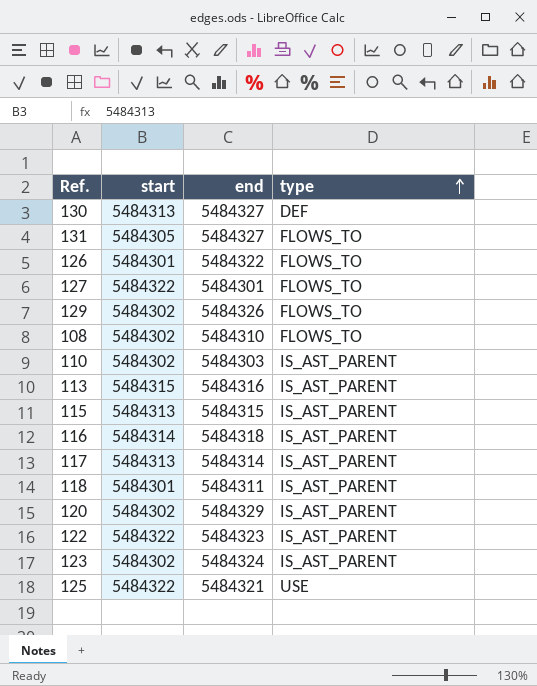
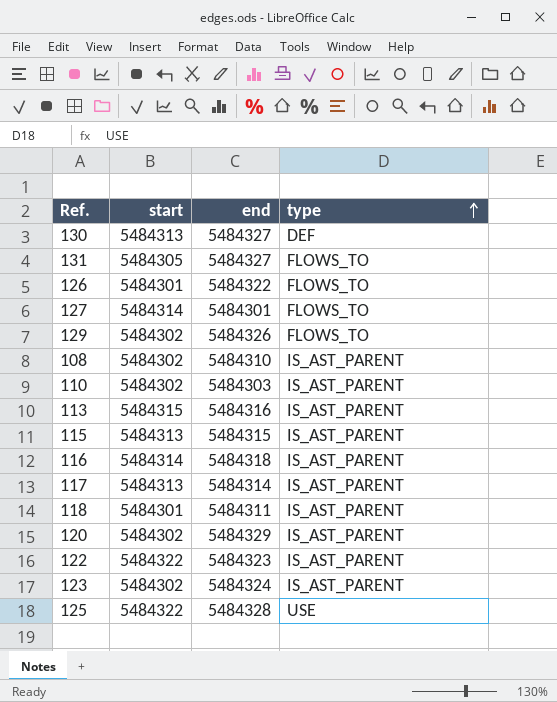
127 | start: 5484322 -> 5484314
108 | type: FLOWS_TO -> IS_AST_PARENT
125 | end: 5484321 -> 5484328

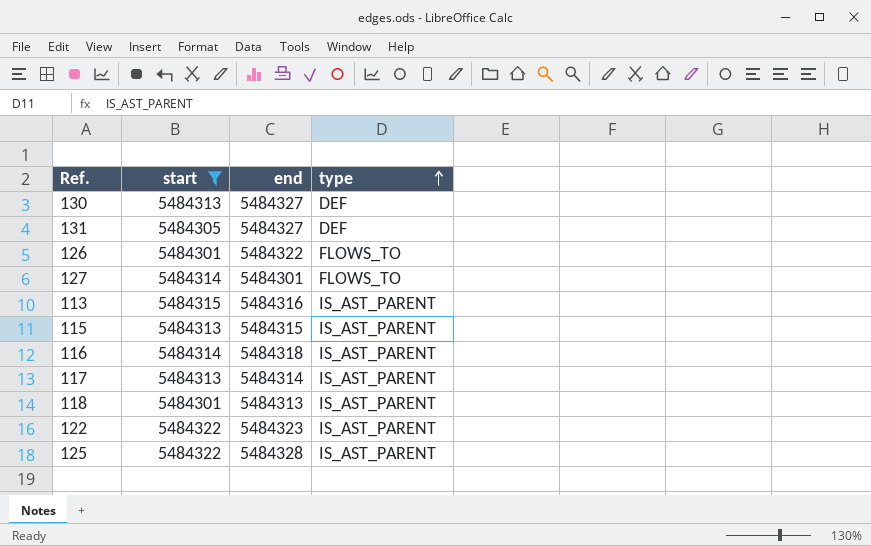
filter: none -> start != 5484302
131 | type: FLOWS_TO -> DEF
118 | end: 5484311 -> 5484313
125 | type: USE -> IS_AST_PARENT

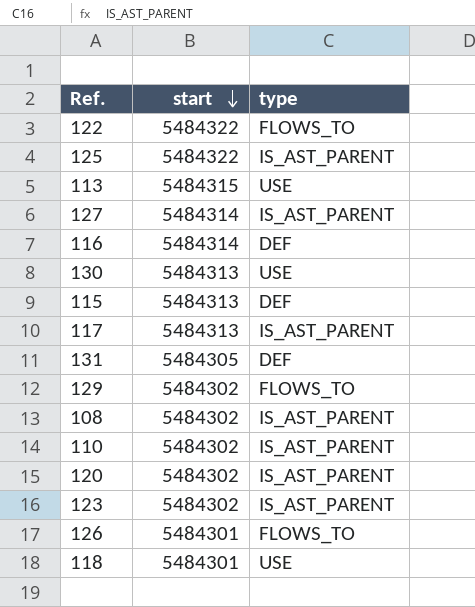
filter: start != 5484302 -> none
row order: type ascending -> start descending
column end | position: 3 -> none
122 | type: IS_AST_PARENT -> FLOWS_TO
113 | type: IS_AST_PARENT -> USE
127 | type: FLOWS_TO -> IS_AST_PARENT
116 | type: IS_AST_PARENT -> DEF
130 | type: DEF -> USE
115 | type: IS_AST_PARENT -> DEF
118 | type: IS_AST_PARENT -> USE

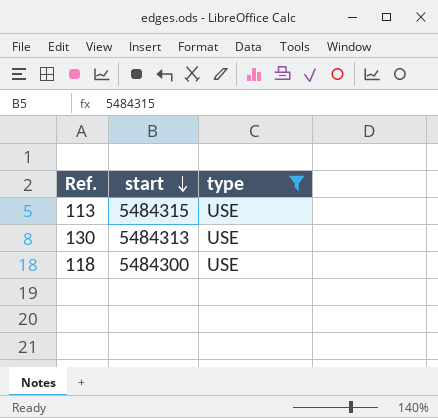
filter: none -> type = USE
118 | start: 5484301 -> 5484300

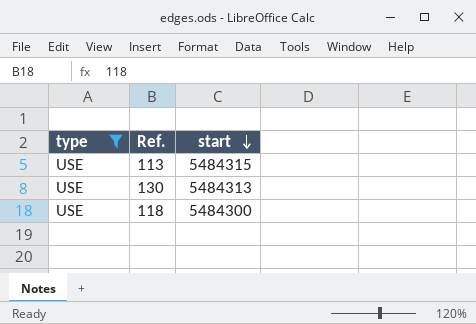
column type | position: 3 -> 1

